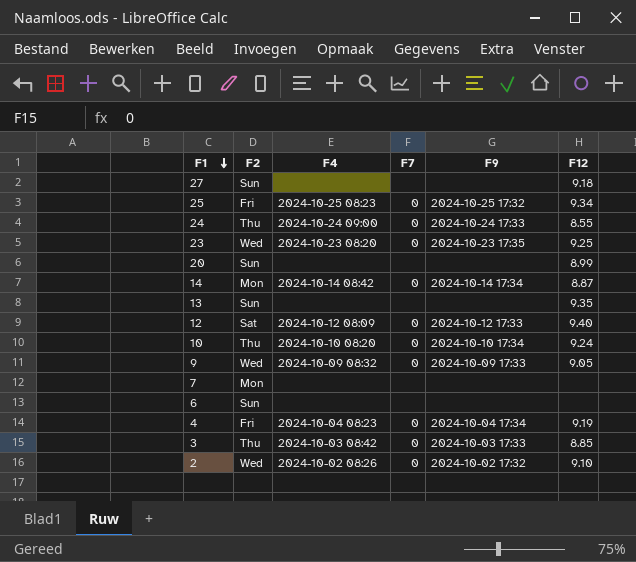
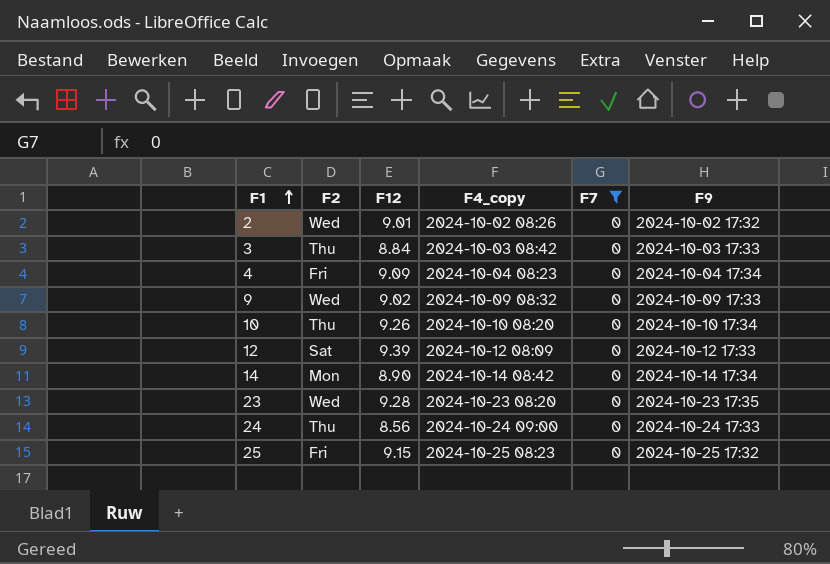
filter: none -> F7 = 0
row order: F1 descending -> F1 ascending
column F12 | position: 6 -> 3
column name: F4 -> F4_copy
2 | F12: 9.10 -> 9.01
3 | F12: 8.85 -> 8.84
4 | F12: 9.19 -> 9.09
9 | F12: 9.05 -> 9.02
10 | F12: 9.24 -> 9.26
12 | F12: 9.40 -> 9.39
14 | F12: 8.87 -> 8.90
23 | F12: 9.25 -> 9.28
24 | F12: 8.55 -> 8.56
25 | F12: 9.34 -> 9.15

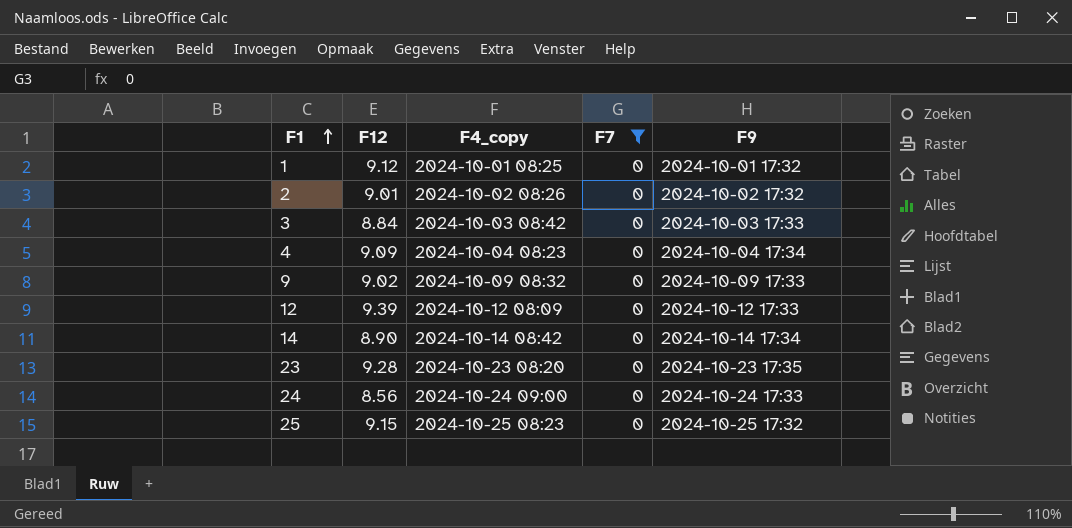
column F2 | position: 2 -> none
row 10: Thu | 9.26 | 2024-10-10 08:20 | 0 | 2024-10-10 17:34 -> none
row 1: none -> 9.12 | 2024-10-01 08:25 | 0 | 2024-10-01 17:32

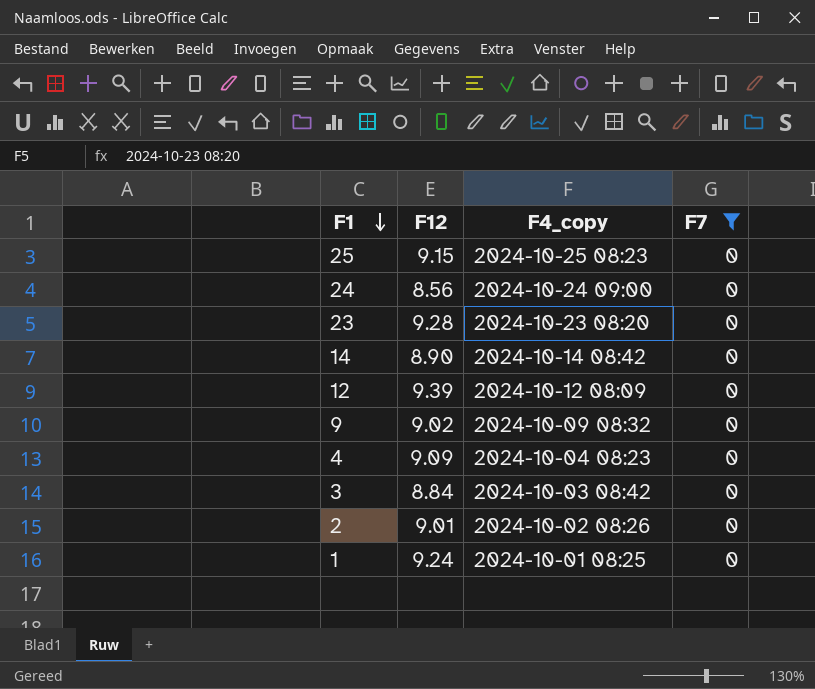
row order: F1 ascending -> F1 descending
column F9 | position: 5 -> none
1 | F12: 9.12 -> 9.24

